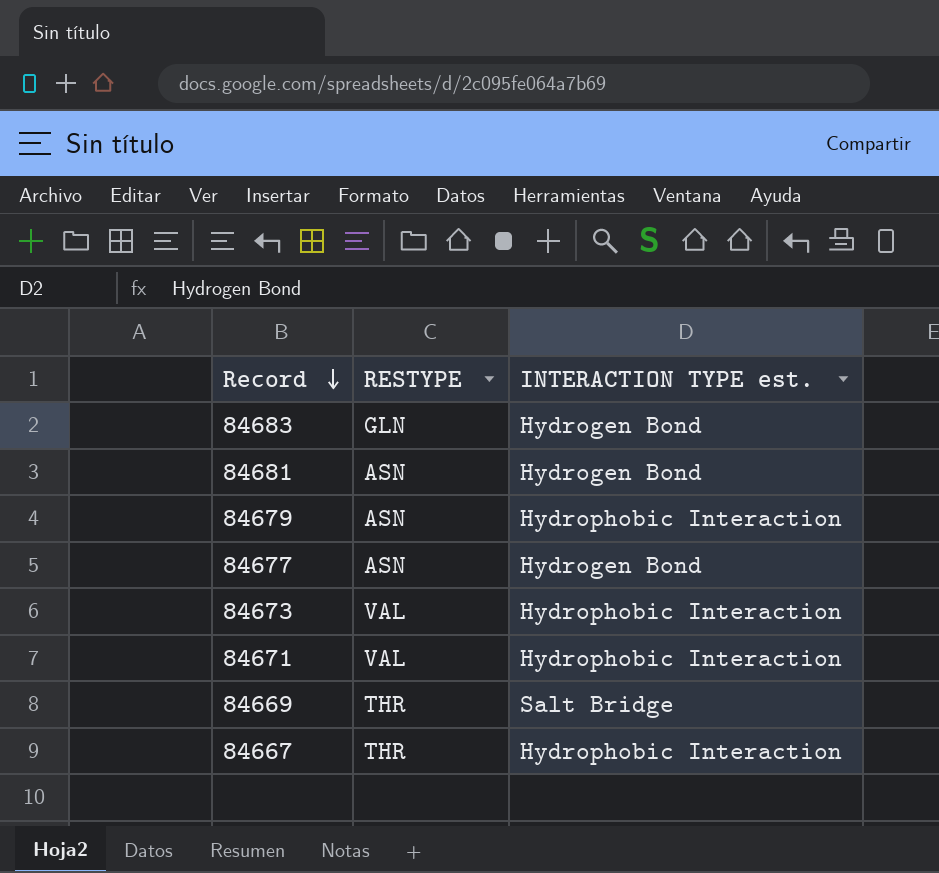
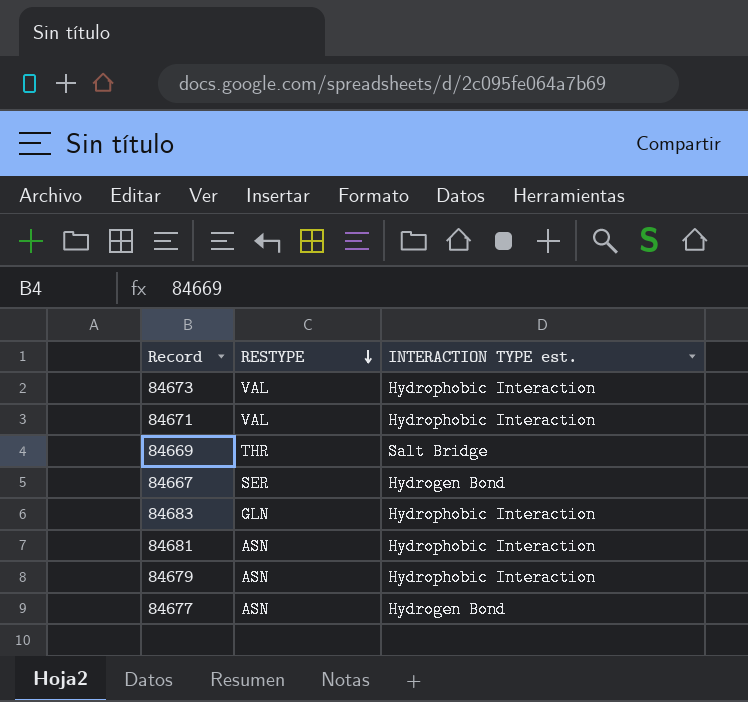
row order: Record descending -> RESTYPE descending
84667 | RESTYPE: THR -> SER
84667 | INTERACTION TYPE est.: Hydrophobic Interaction -> Hydrogen Bond
84683 | INTERACTION TYPE est.: Hydrogen Bond -> Hydrophobic Interaction
84681 | INTERACTION TYPE est.: Hydrogen Bond -> Hydrophobic Interaction

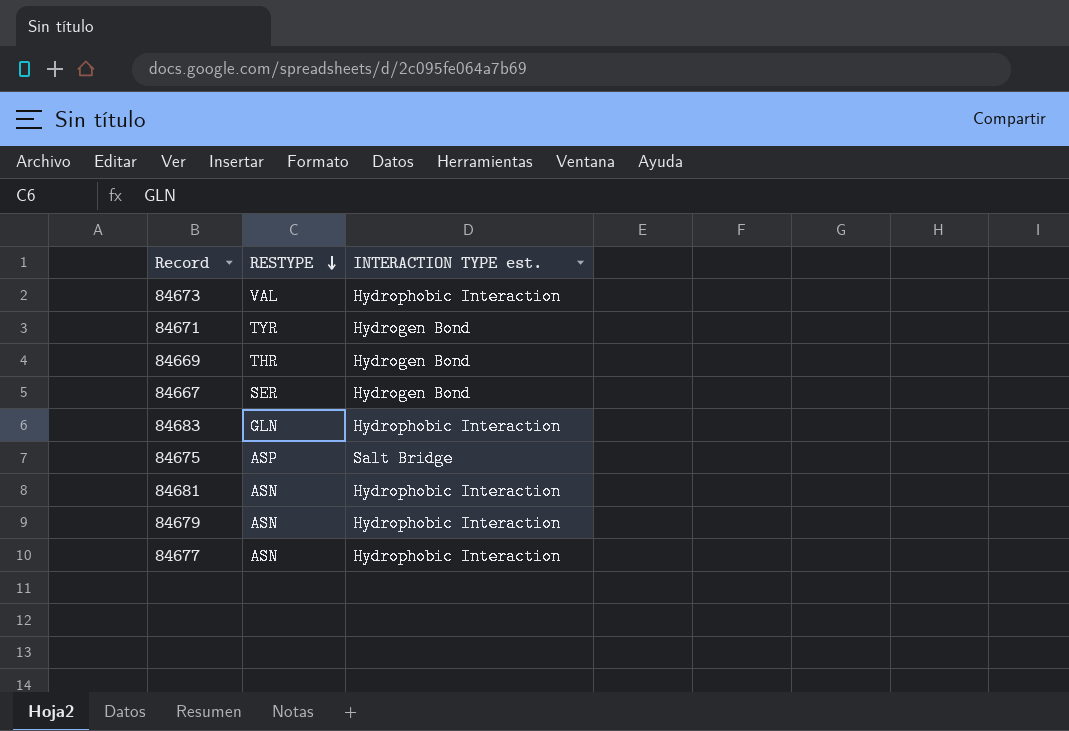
84671 | RESTYPE: VAL -> TYR
84671 | INTERACTION TYPE est.: Hydrophobic Interaction -> Hydrogen Bond
84669 | INTERACTION TYPE est.: Salt Bridge -> Hydrogen Bond
row 84675: none -> ASP | Salt Bridge
84677 | INTERACTION TYPE est.: Hydrogen Bond -> Hydrophobic Interaction

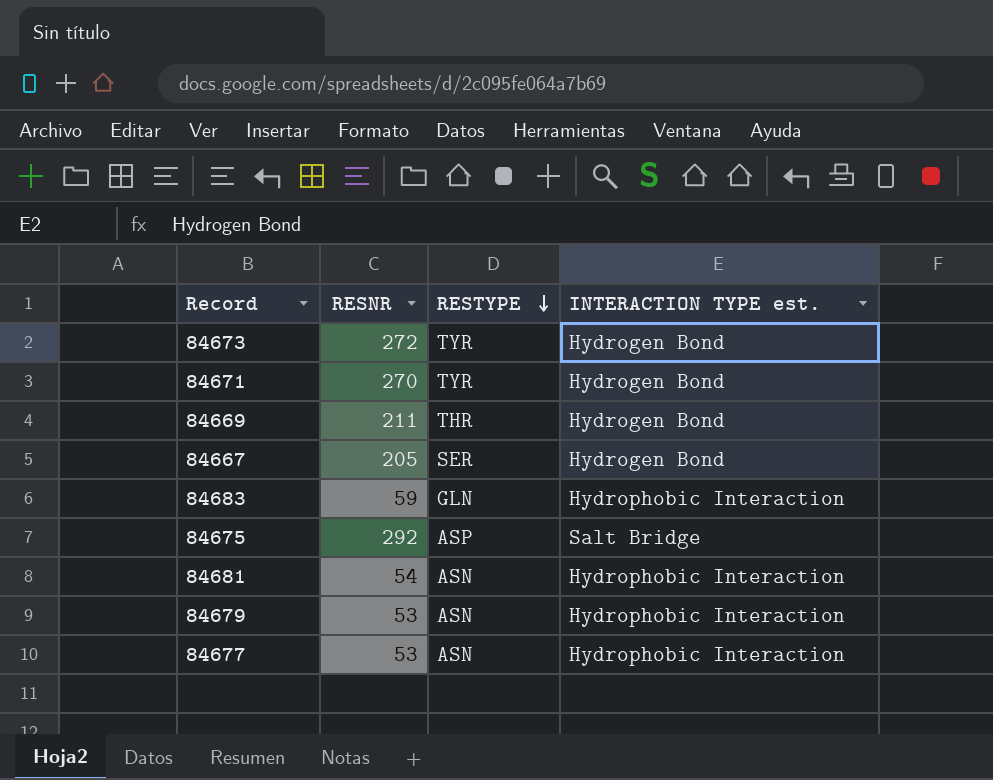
column RESNR | position: none -> 2
84673 | RESTYPE: VAL -> TYR
84673 | INTERACTION TYPE est.: Hydrophobic Interaction -> Hydrogen Bond

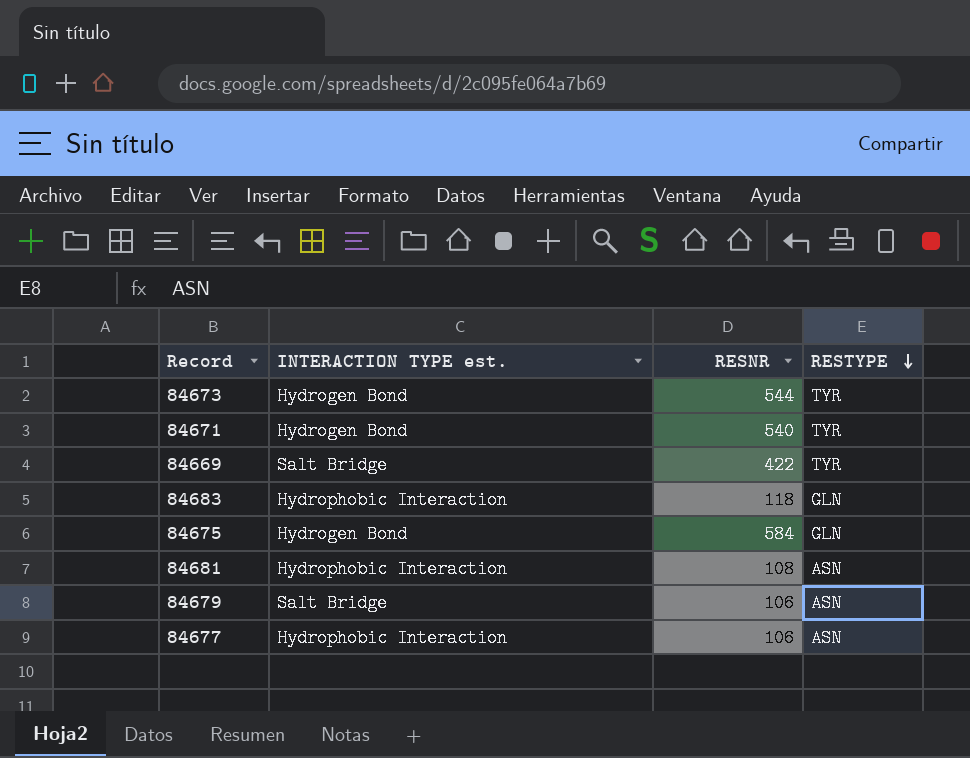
column INTERACTION TYPE est. | position: 4 -> 2
row 84667: 205 | SER | Hydrogen Bond -> none
84673 | RESNR: 272 -> 544
84671 | RESNR: 270 -> 540
84669 | INTERACTION TYPE est.: Hydrogen Bond -> Salt Bridge
84669 | RESNR: 211 -> 422
84669 | RESTYPE: THR -> TYR
84683 | RESNR: 59 -> 118
84675 | INTERACTION TYPE est.: Salt Bridge -> Hydrogen Bond
84675 | RESNR: 292 -> 584
84675 | RESTYPE: ASP -> GLN
84681 | RESNR: 54 -> 108
84679 | INTERACTION TYPE est.: Hydrophobic Interaction -> Salt Bridge
84679 | RESNR: 53 -> 106
84677 | RESNR: 53 -> 106

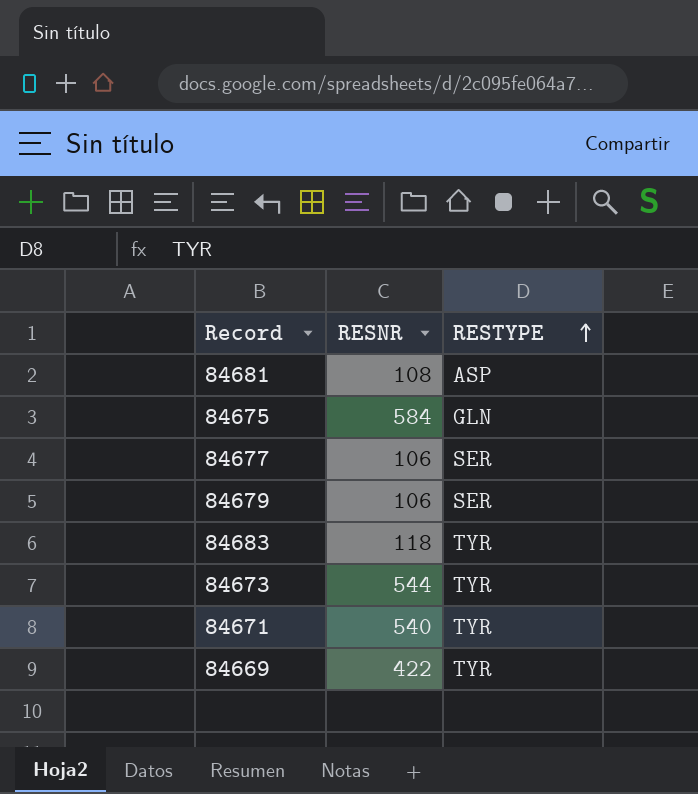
row order: RESTYPE descending -> RESTYPE ascending
column INTERACTION TYPE est. | position: 2 -> none
84681 | RESTYPE: ASN -> ASP
84677 | RESTYPE: ASN -> SER
84679 | RESTYPE: ASN -> SER
84683 | RESTYPE: GLN -> TYR

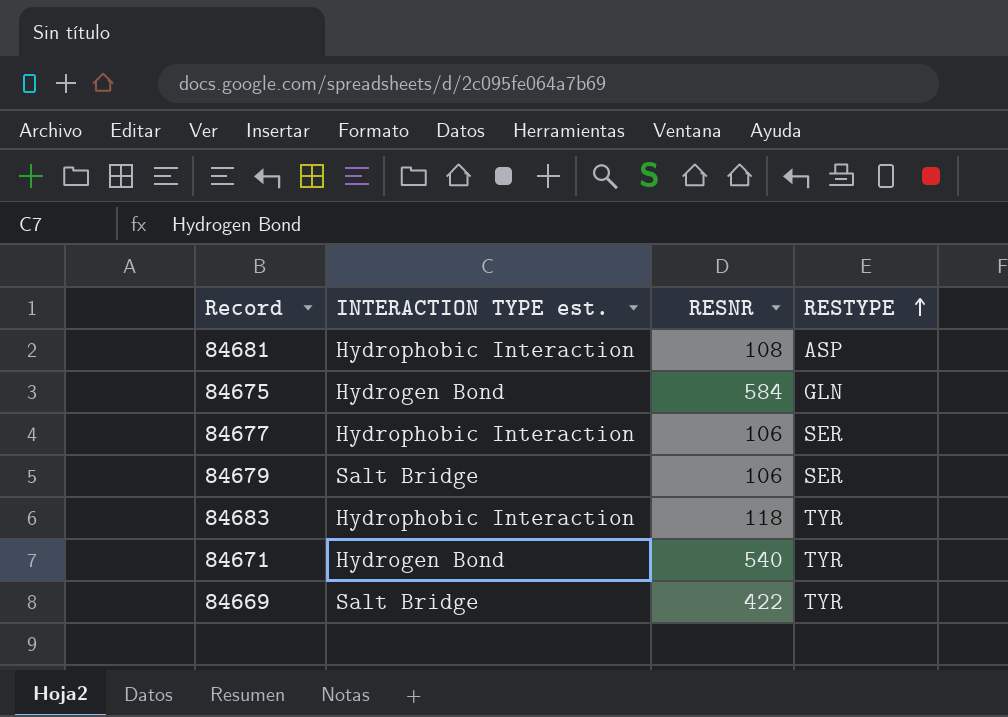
column INTERACTION TYPE est. | position: none -> 2
row 84673: 544 | TYR -> none

